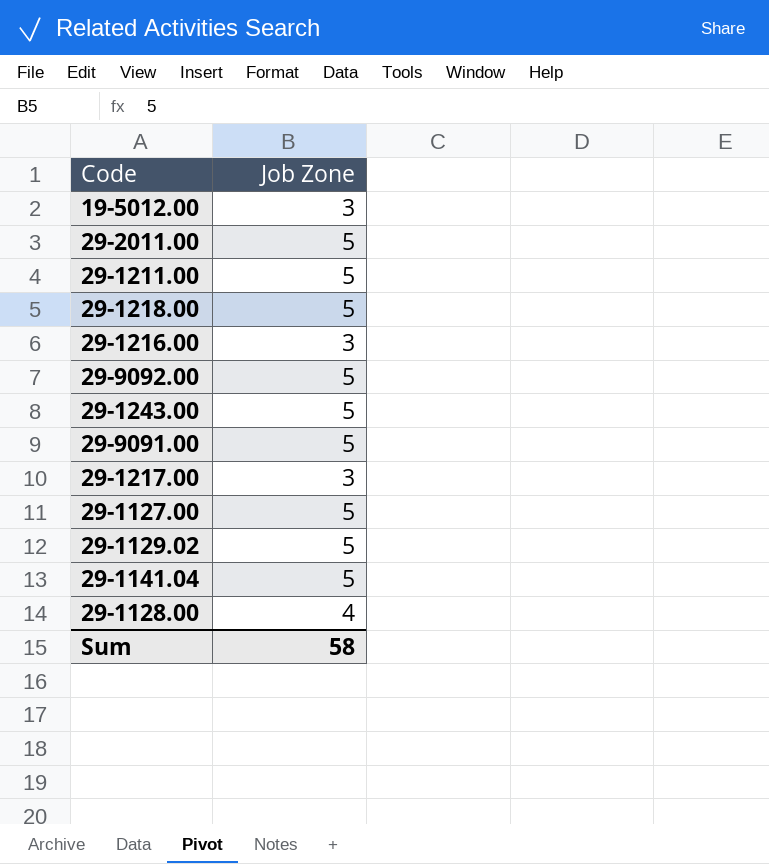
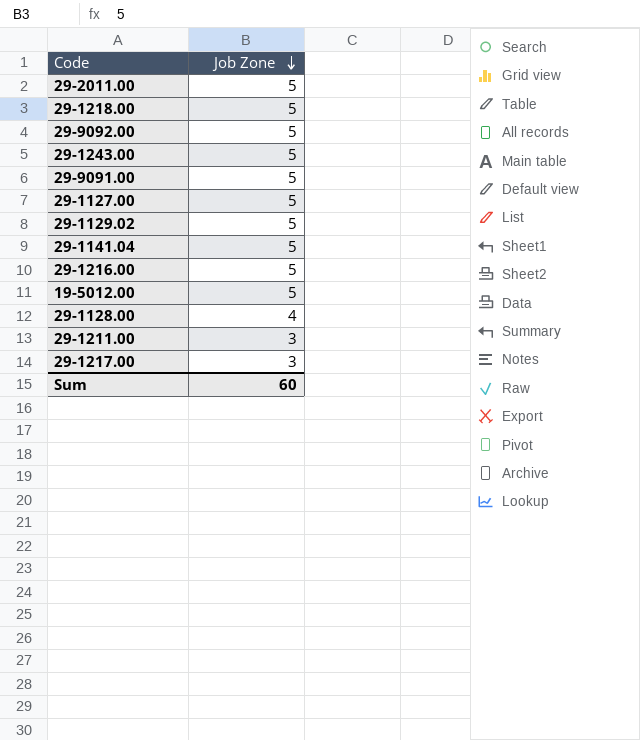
row order: none -> Job Zone descending
29-1216.00 | Job Zone: 3 -> 5
19-5012.00 | Job Zone: 3 -> 5
29-1211.00 | Job Zone: 5 -> 3
Sum | Job Zone: 58 -> 60

